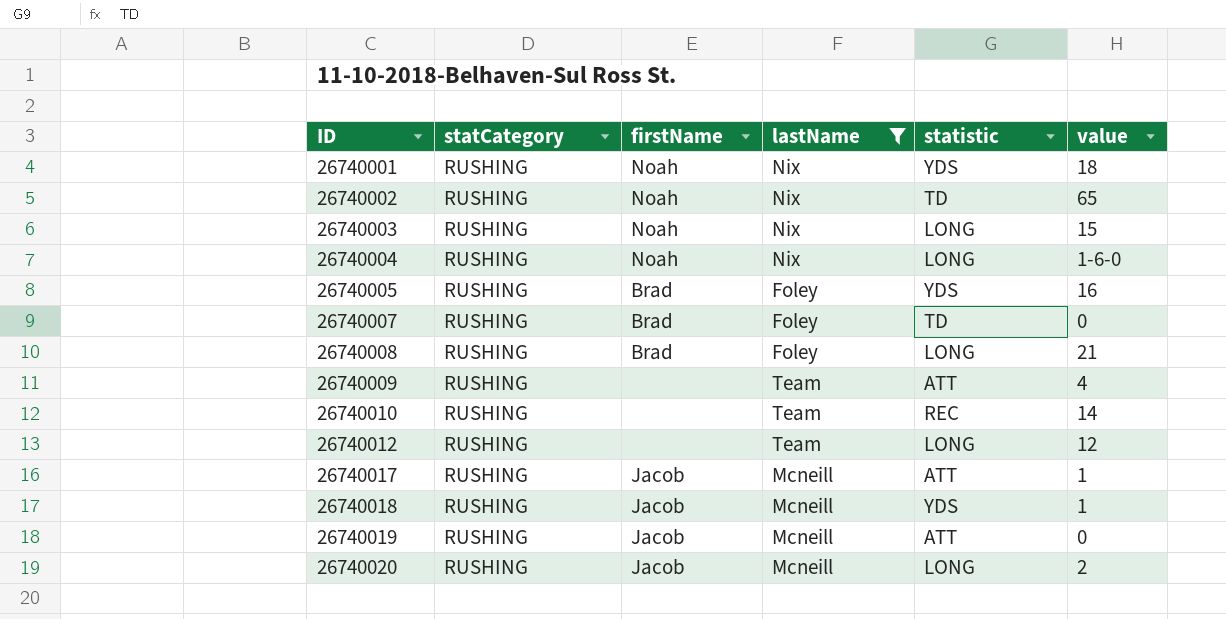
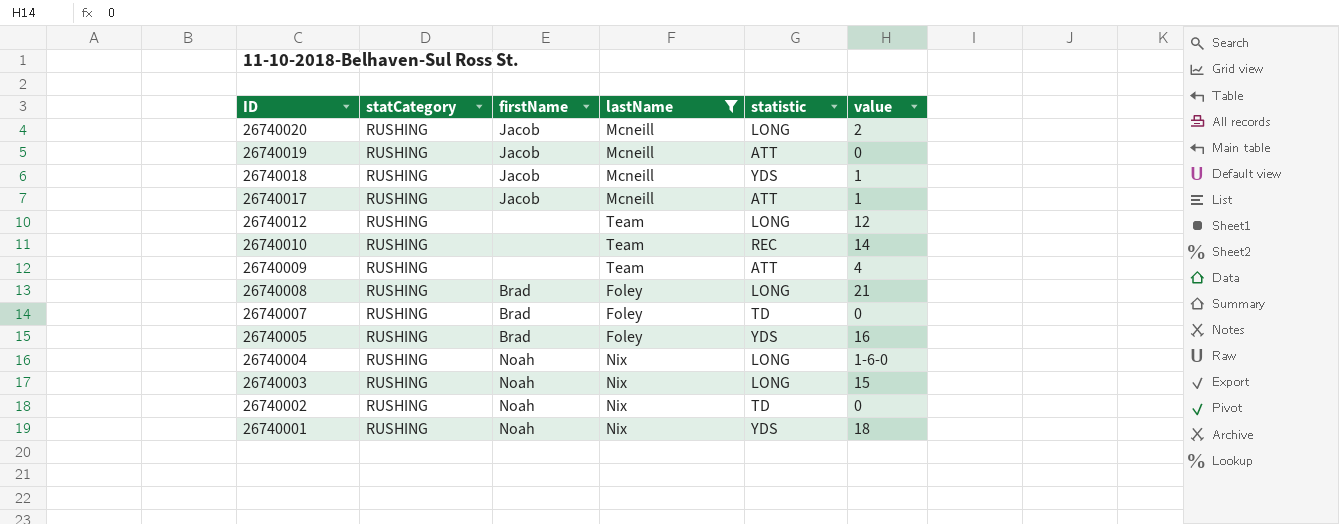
row order: ID ascending -> ID descending
26740002 | value: 65 -> 0

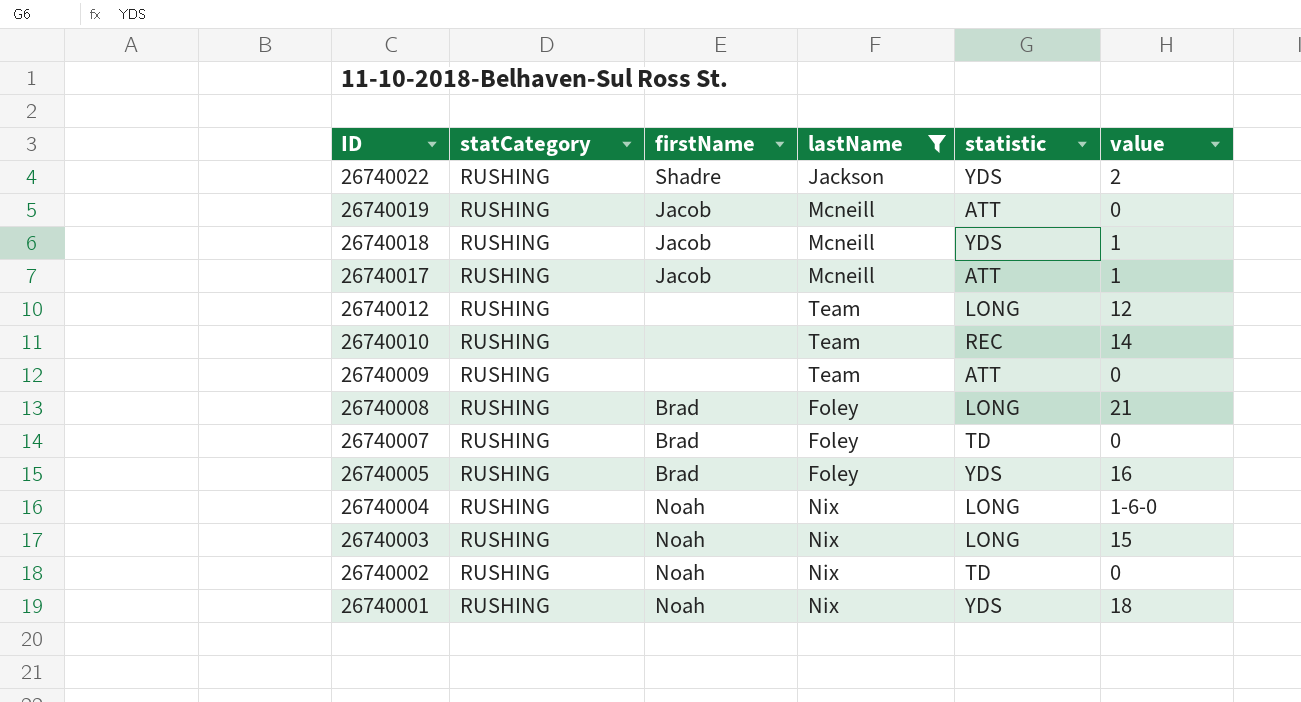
row 26740020: RUSHING | Jacob | Mcneill | LONG | 2 -> none
row 26740022: none -> RUSHING | Shadre | Jackson | YDS | 2
26740009 | value: 4 -> 0

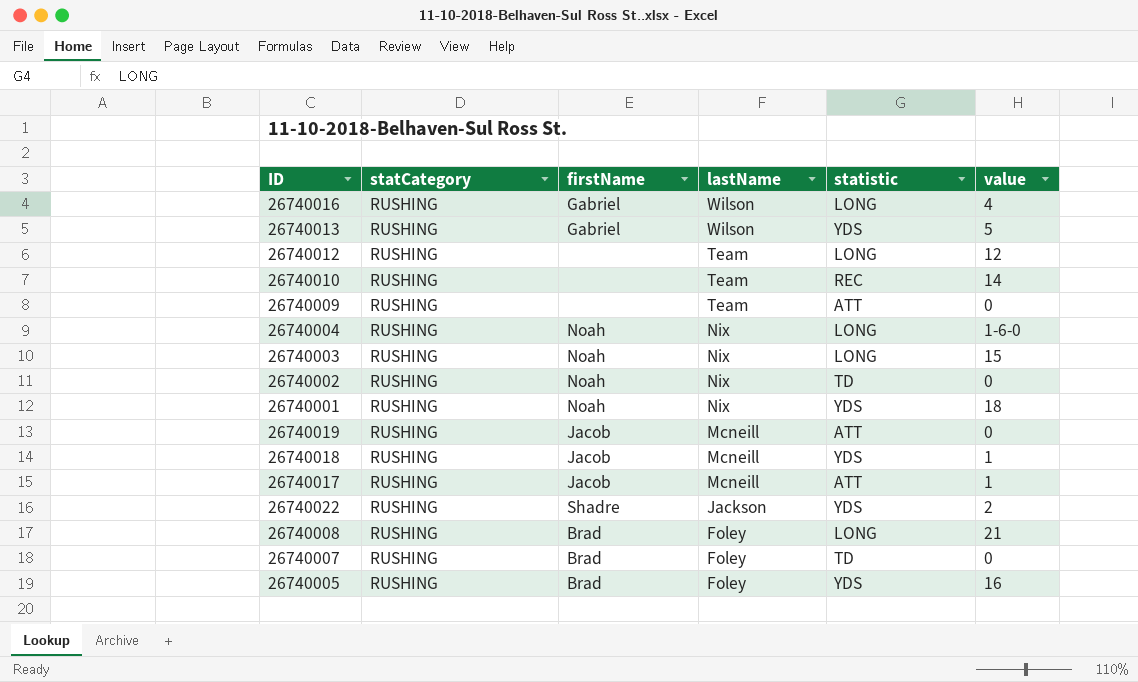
filter: lastName != Wilson -> none
row order: ID descending -> lastName descending

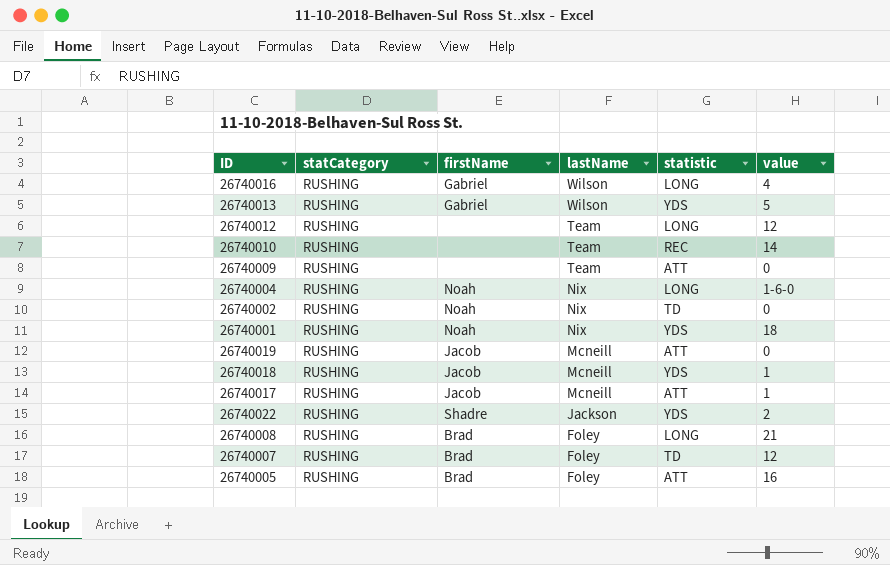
row 26740003: RUSHING | Noah | Nix | LONG | 15 -> none
26740007 | value: 0 -> 12
26740005 | statistic: YDS -> ATT

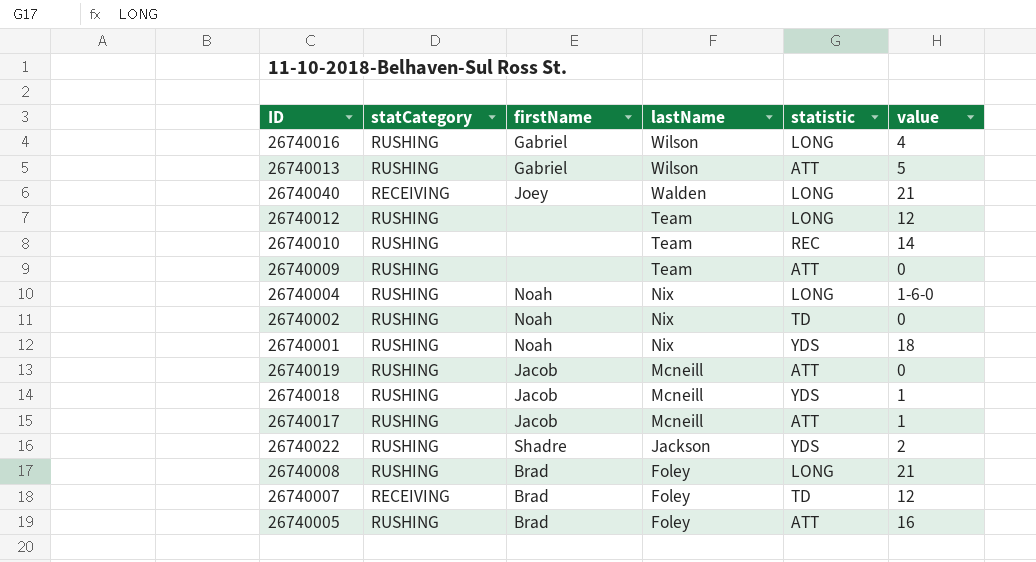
26740013 | statistic: YDS -> ATT
row 26740040: none -> RECEIVING | Joey | Walden | LONG | 21
26740007 | statCategory: RUSHING -> RECEIVING

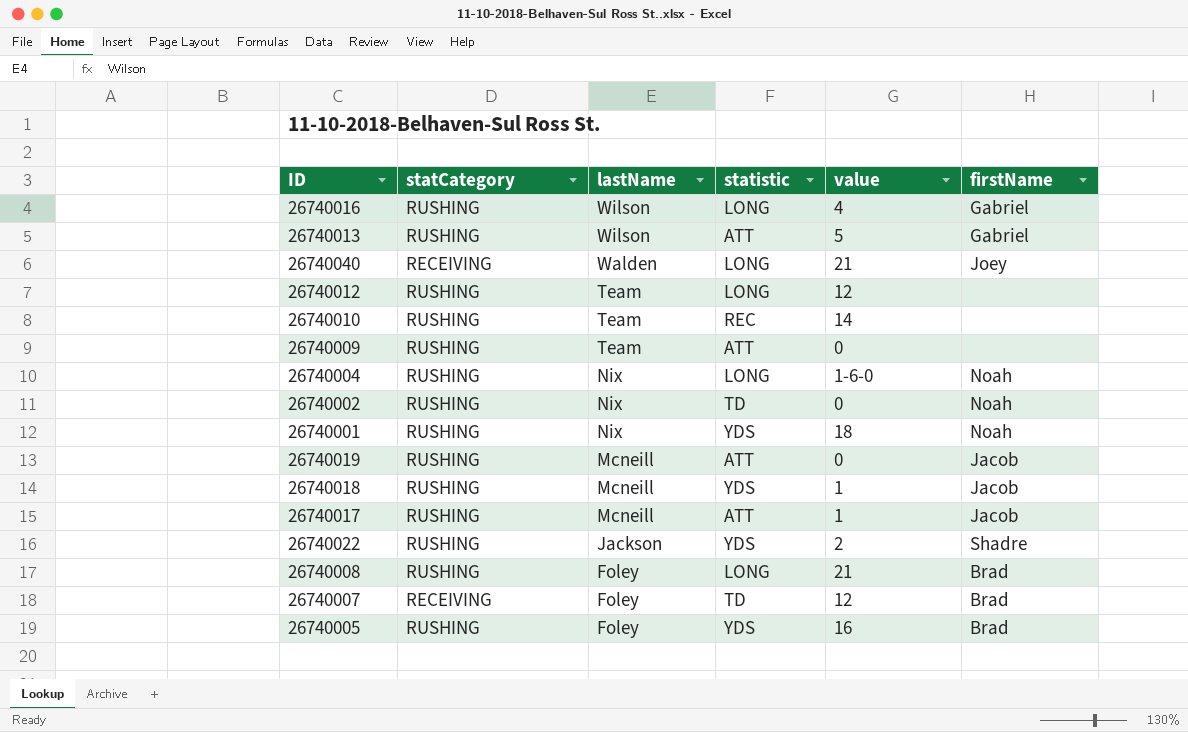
column firstName | position: 3 -> 6
26740005 | statistic: ATT -> YDS

